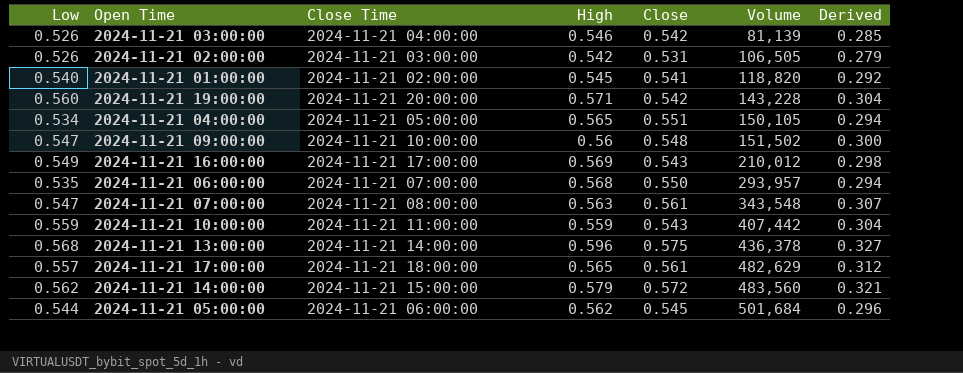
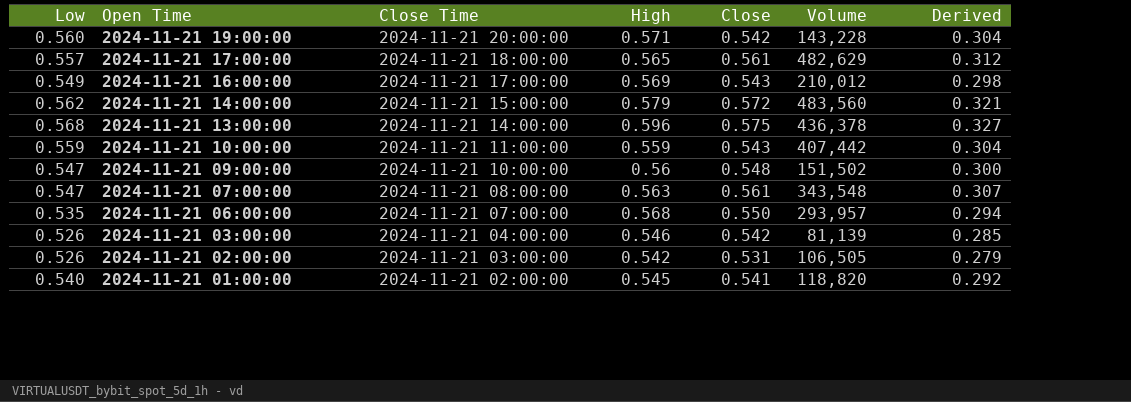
row order: Volume ascending -> Open Time descending
row 2024-11-21 04:00:00: 0.534 | 2024-11-21 05:00:00 | 0.565 | 0.551 | 150,105 | 0.294 -> none
row 2024-11-21 05:00:00: 0.544 | 2024-11-21 06:00:00 | 0.562 | 0.545 | 501,684 | 0.296 -> none

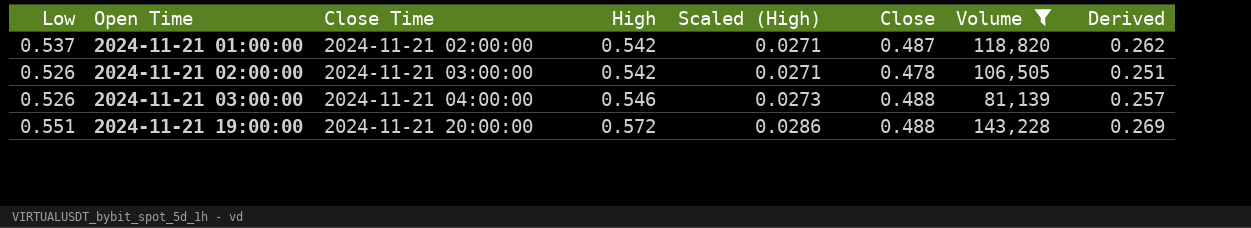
filter: none -> Volume <= 143,228
row order: Open Time descending -> Open Time ascending
column Scaled (High) | formula: none -> [High] * 0.05
2024-11-21 01:00:00 | Low: 0.540 -> 0.537
2024-11-21 01:00:00 | High: 0.545 -> 0.542
2024-11-21 01:00:00 | Close: 0.541 -> 0.487
2024-11-21 01:00:00 | Derived: 0.292 -> 0.262
2024-11-21 02:00:00 | Close: 0.531 -> 0.478
2024-11-21 02:00:00 | Derived: 0.279 -> 0.251
2024-11-21 03:00:00 | Close: 0.542 -> 0.488
2024-11-21 03:00:00 | Derived: 0.285 -> 0.257
2024-11-21 19:00:00 | Low: 0.560 -> 0.551
2024-11-21 19:00:00 | High: 0.571 -> 0.572
2024-11-21 19:00:00 | Close: 0.542 -> 0.488
2024-11-21 19:00:00 | Derived: 0.304 -> 0.269

